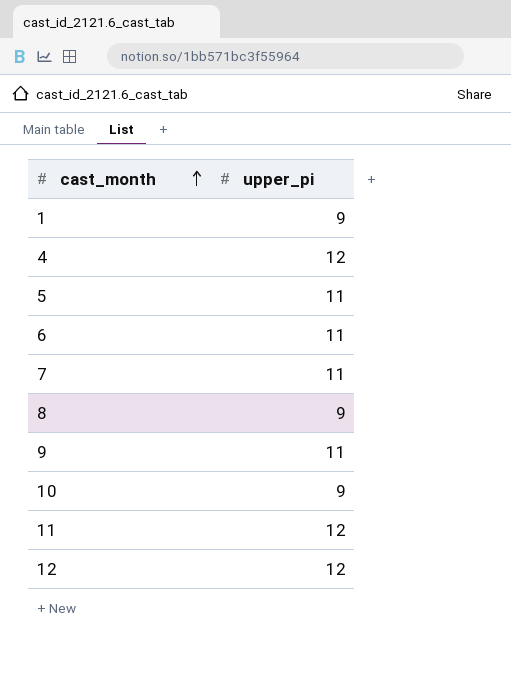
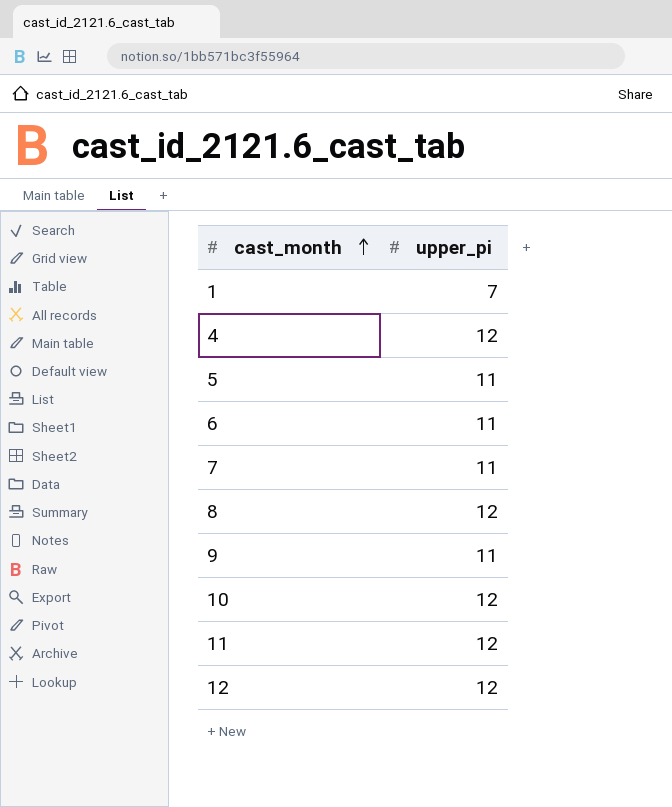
1 | upper_pi: 9 -> 7
8 | upper_pi: 9 -> 12
10 | upper_pi: 9 -> 12

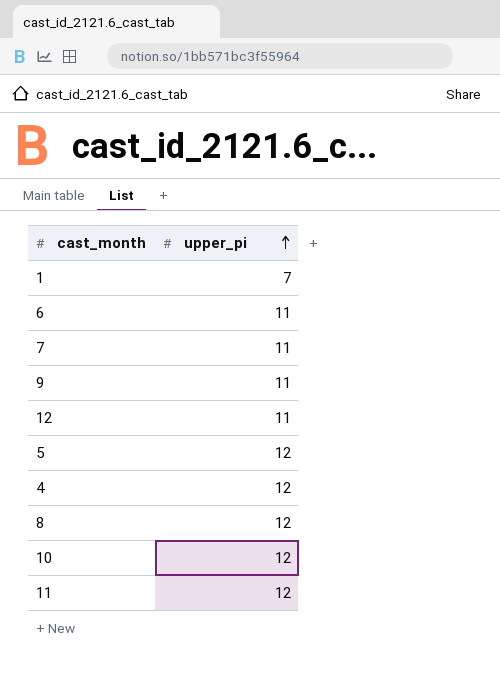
row order: cast_month ascending -> upper_pi ascending
12 | upper_pi: 12 -> 11
5 | upper_pi: 11 -> 12

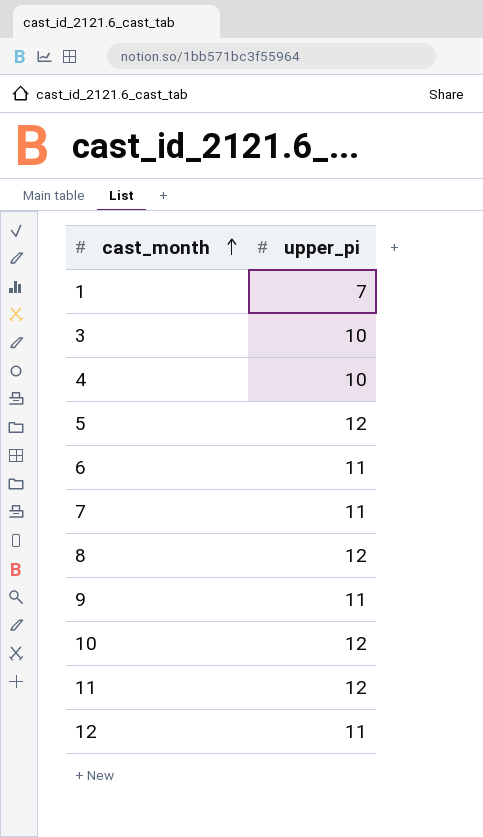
row order: upper_pi ascending -> cast_month ascending
row 3: none -> 10
4 | upper_pi: 12 -> 10

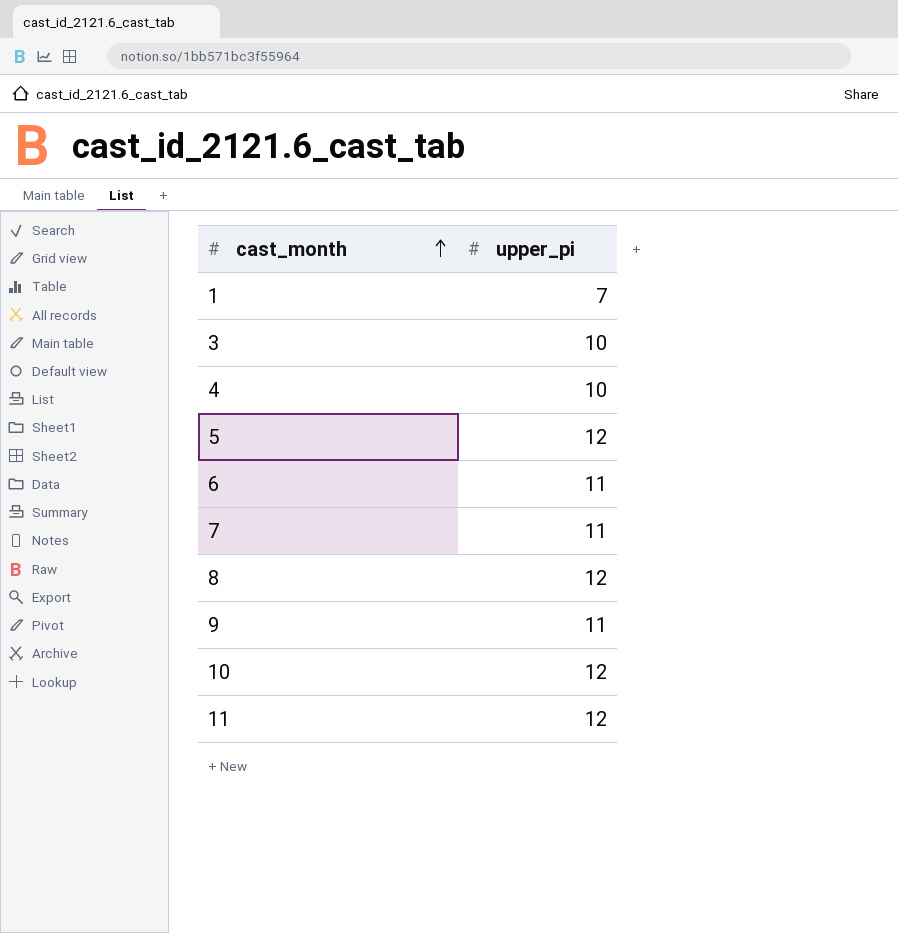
row 12: 11 -> none

